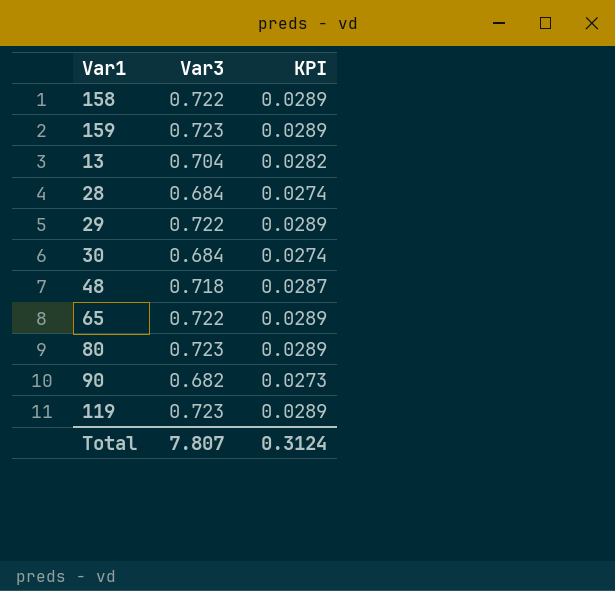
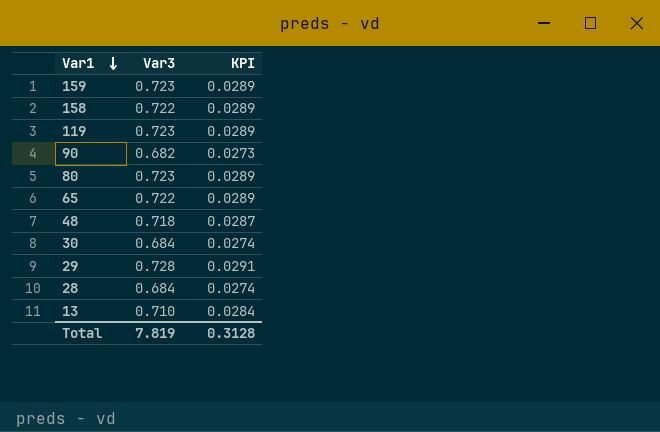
row order: none -> Var1 descending
29 | Var3: 0.722 -> 0.728
29 | KPI: 0.0289 -> 0.0291
13 | Var3: 0.704 -> 0.710
13 | KPI: 0.0282 -> 0.0284
Total | Var3: 7.807 -> 7.819
Total | KPI: 0.3124 -> 0.3128

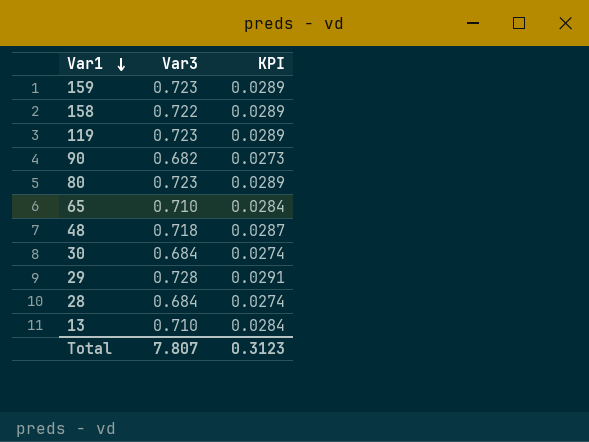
65 | Var3: 0.722 -> 0.710
65 | KPI: 0.0289 -> 0.0284
Total | Var3: 7.819 -> 7.807
Total | KPI: 0.3128 -> 0.3123

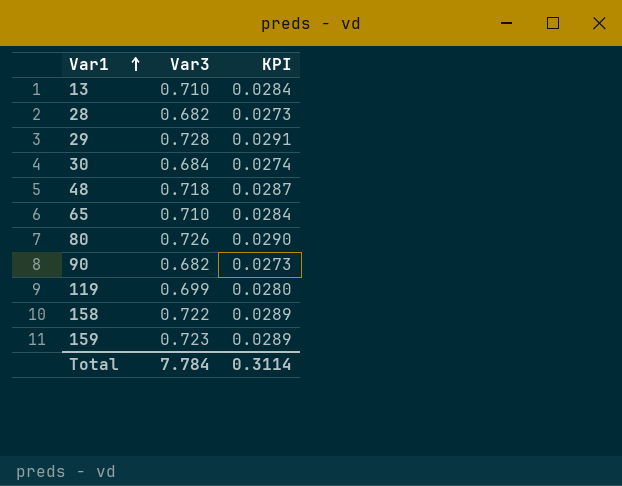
row order: Var1 descending -> Var1 ascending
28 | Var3: 0.684 -> 0.682
28 | KPI: 0.0274 -> 0.0273
80 | Var3: 0.723 -> 0.726
80 | KPI: 0.0289 -> 0.0290
119 | Var3: 0.723 -> 0.699
119 | KPI: 0.0289 -> 0.0280
Total | Var3: 7.807 -> 7.784
Total | KPI: 0.3123 -> 0.3114

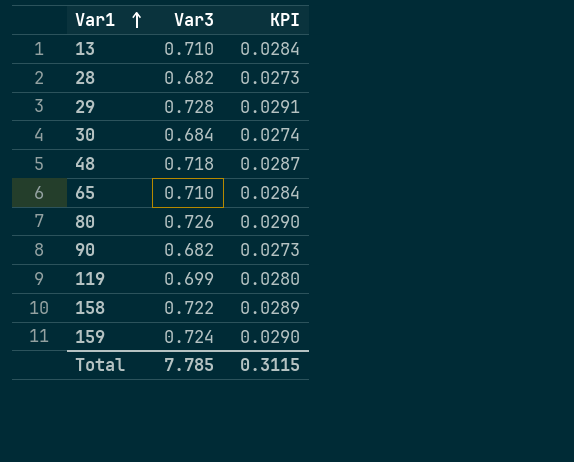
159 | Var3: 0.723 -> 0.724
159 | KPI: 0.0289 -> 0.0290
Total | Var3: 7.784 -> 7.785
Total | KPI: 0.3114 -> 0.3115

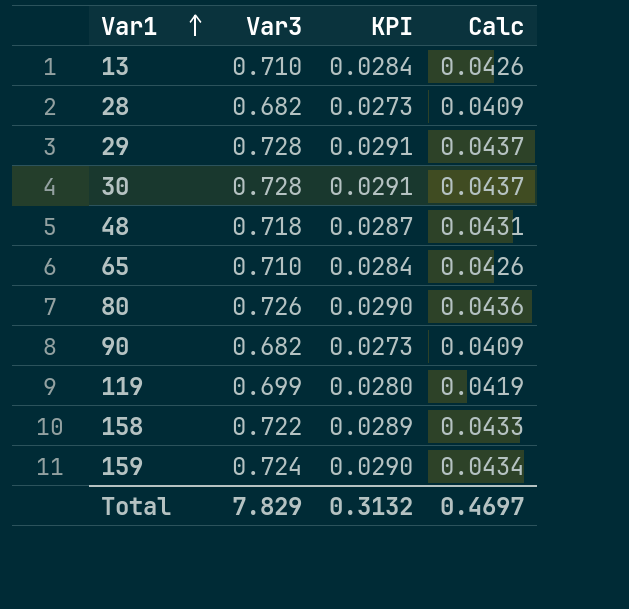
column Calc | formula: none -> [Var3] * 0.06
30 | Var3: 0.684 -> 0.728
30 | KPI: 0.0274 -> 0.0291
Total | Var3: 7.785 -> 7.829
Total | KPI: 0.3115 -> 0.3132

